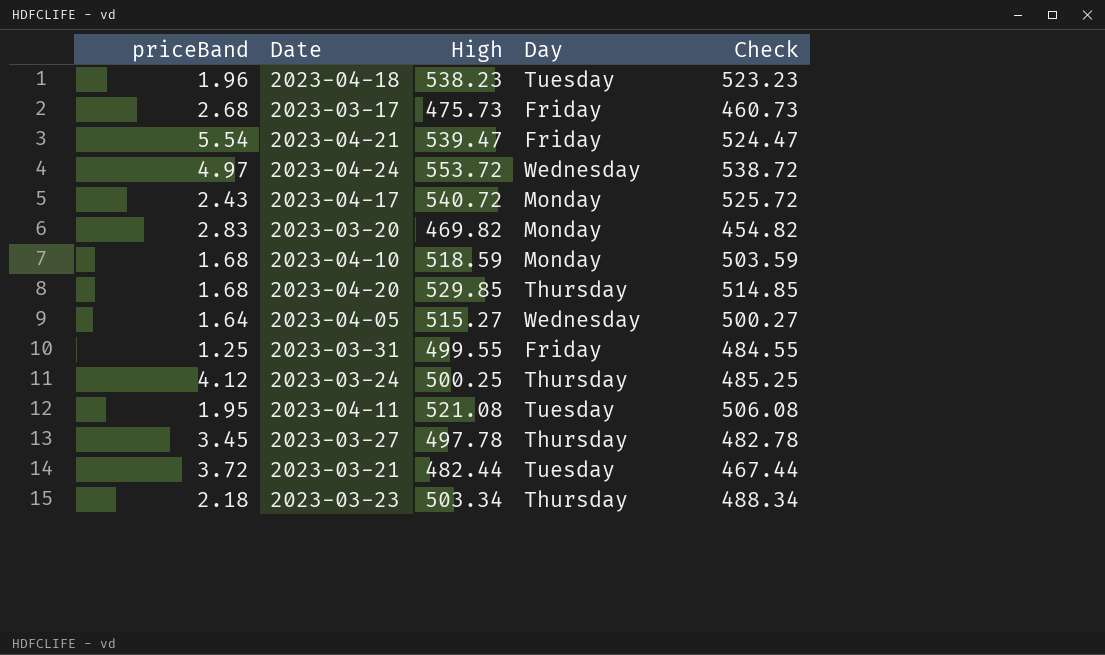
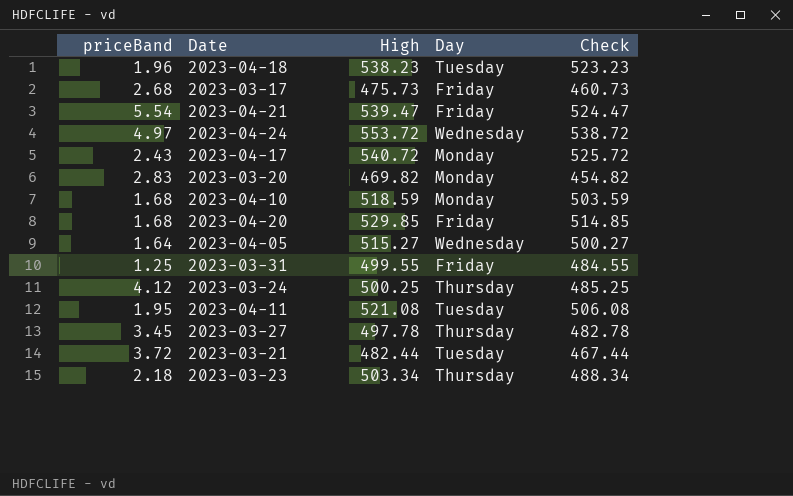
2023-04-20 | Day: Thursday -> Friday

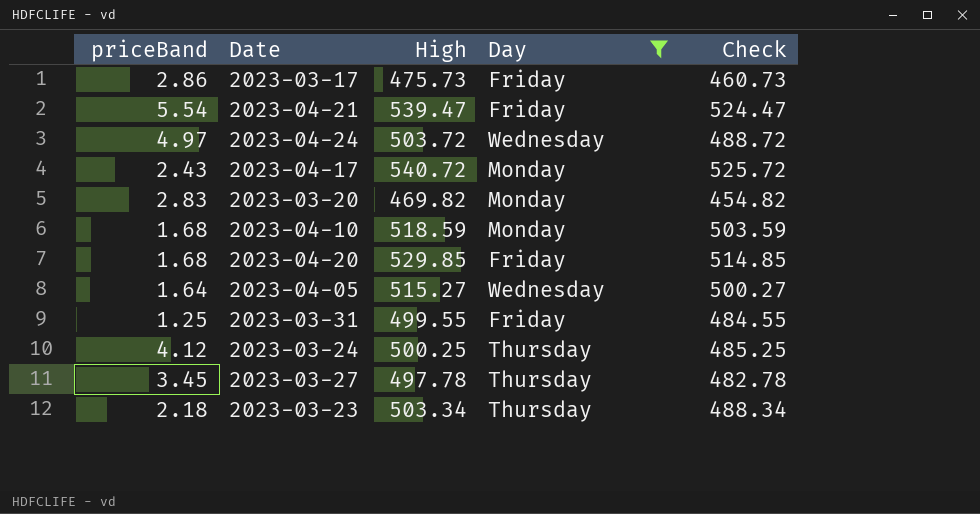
filter: none -> Day != Tuesday
2023-03-17 | priceBand: 2.68 -> 2.86
2023-04-24 | High: 553.72 -> 503.72
2023-04-24 | Check: 538.72 -> 488.72

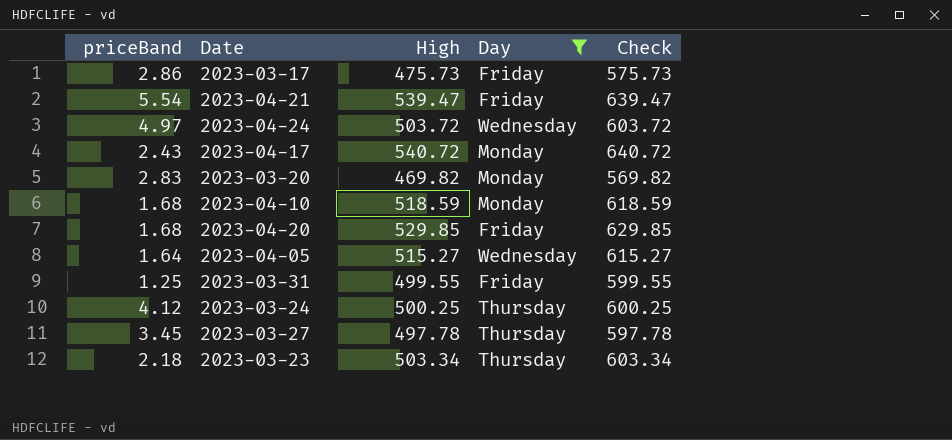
column Check | formula: [High] - 15 -> [High] + 100

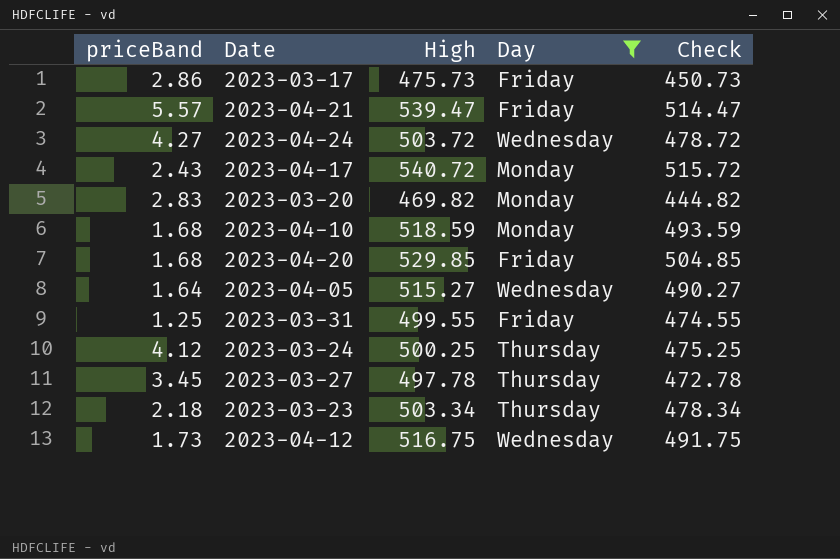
column Check | formula: [High] + 100 -> [High] - 25
2023-04-21 | priceBand: 5.54 -> 5.57
2023-04-24 | priceBand: 4.97 -> 4.27
row 2023-04-12: none -> 1.73 | 516.75 | Wednesday | 491.75

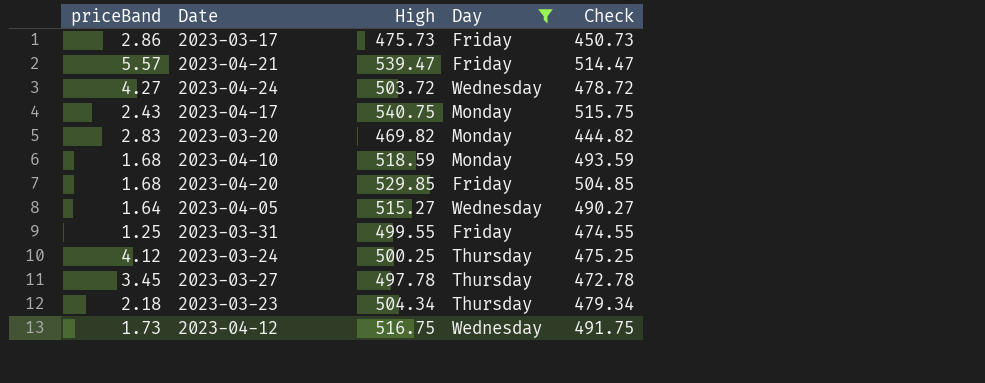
2023-04-17 | High: 540.72 -> 540.75
2023-04-17 | Check: 515.72 -> 515.75
2023-03-23 | High: 503.34 -> 504.34
2023-03-23 | Check: 478.34 -> 479.34

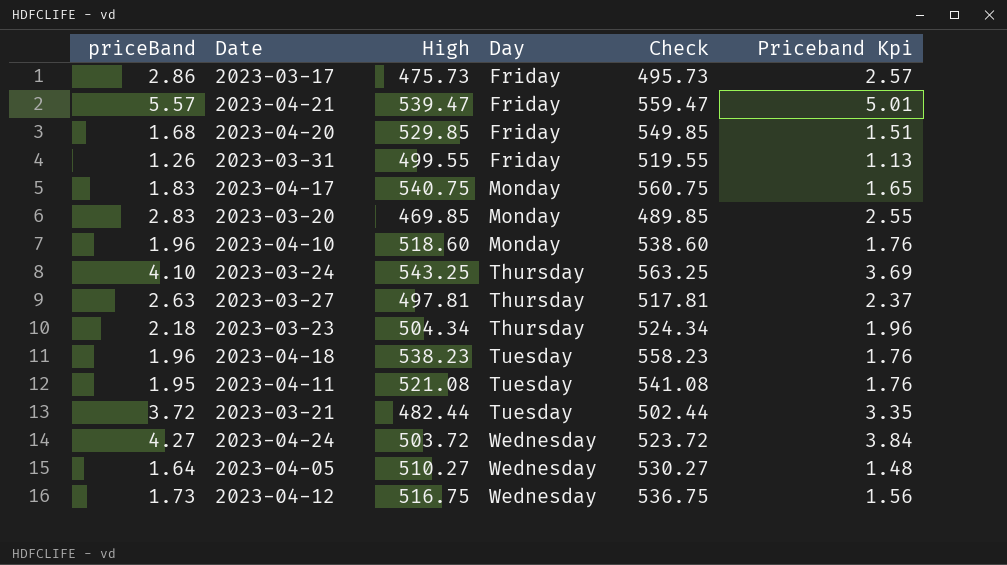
filter: Day != Tuesday -> none
row order: none -> Day ascending
column Check | formula: [High] - 25 -> [High] + 20
column Priceband Kpi | formula: none -> [priceBand] * 0.9
2023-03-31 | priceBand: 1.25 -> 1.26
2023-04-17 | priceBand: 2.43 -> 1.83
2023-03-20 | High: 469.82 -> 469.85
2023-04-10 | priceBand: 1.68 -> 1.96
2023-04-10 | High: 518.59 -> 518.60
2023-03-24 | priceBand: 4.12 -> 4.10
2023-03-24 | High: 500.25 -> 543.25
2023-03-27 | priceBand: 3.45 -> 2.63
2023-03-27 | High: 497.78 -> 497.81
2023-04-05 | High: 515.27 -> 510.27

